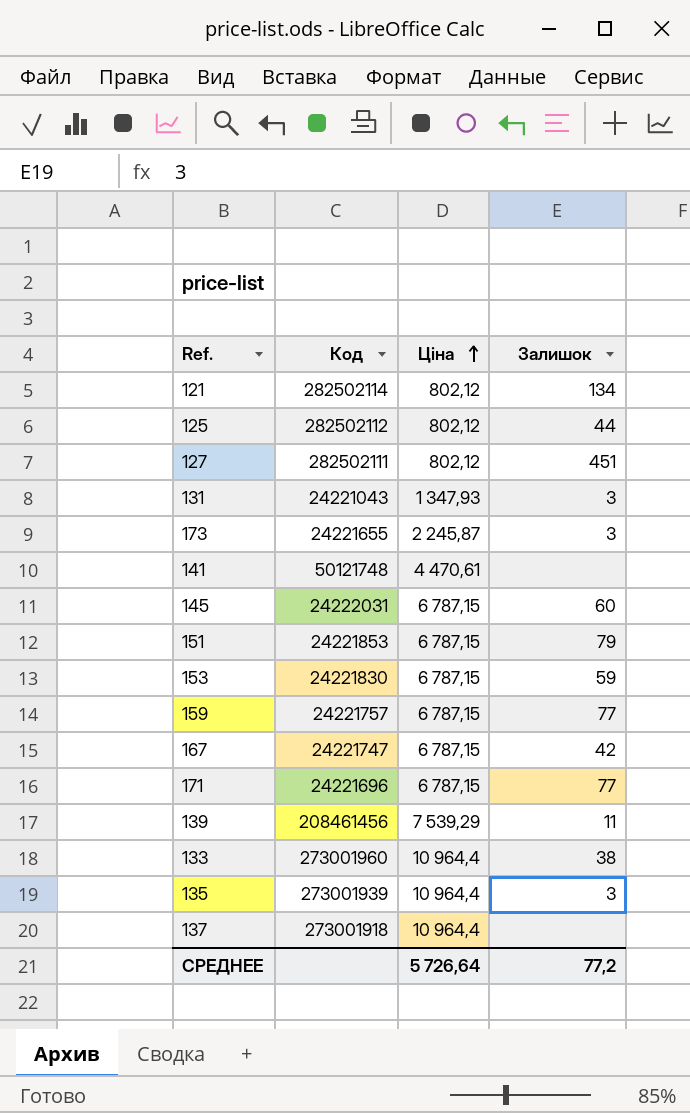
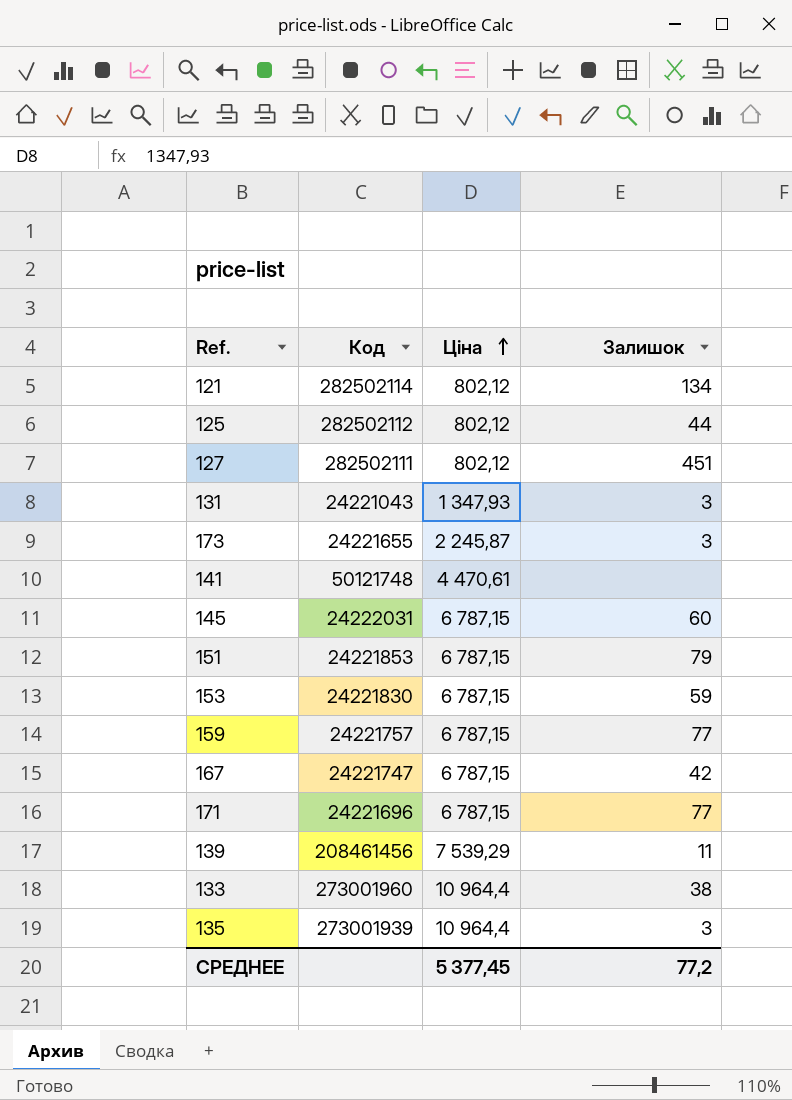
row 137: 273001918 | 10 964,4 | none -> none
СРЕДНЕЕ | Ціна: 5 726,64 -> 5 377,45

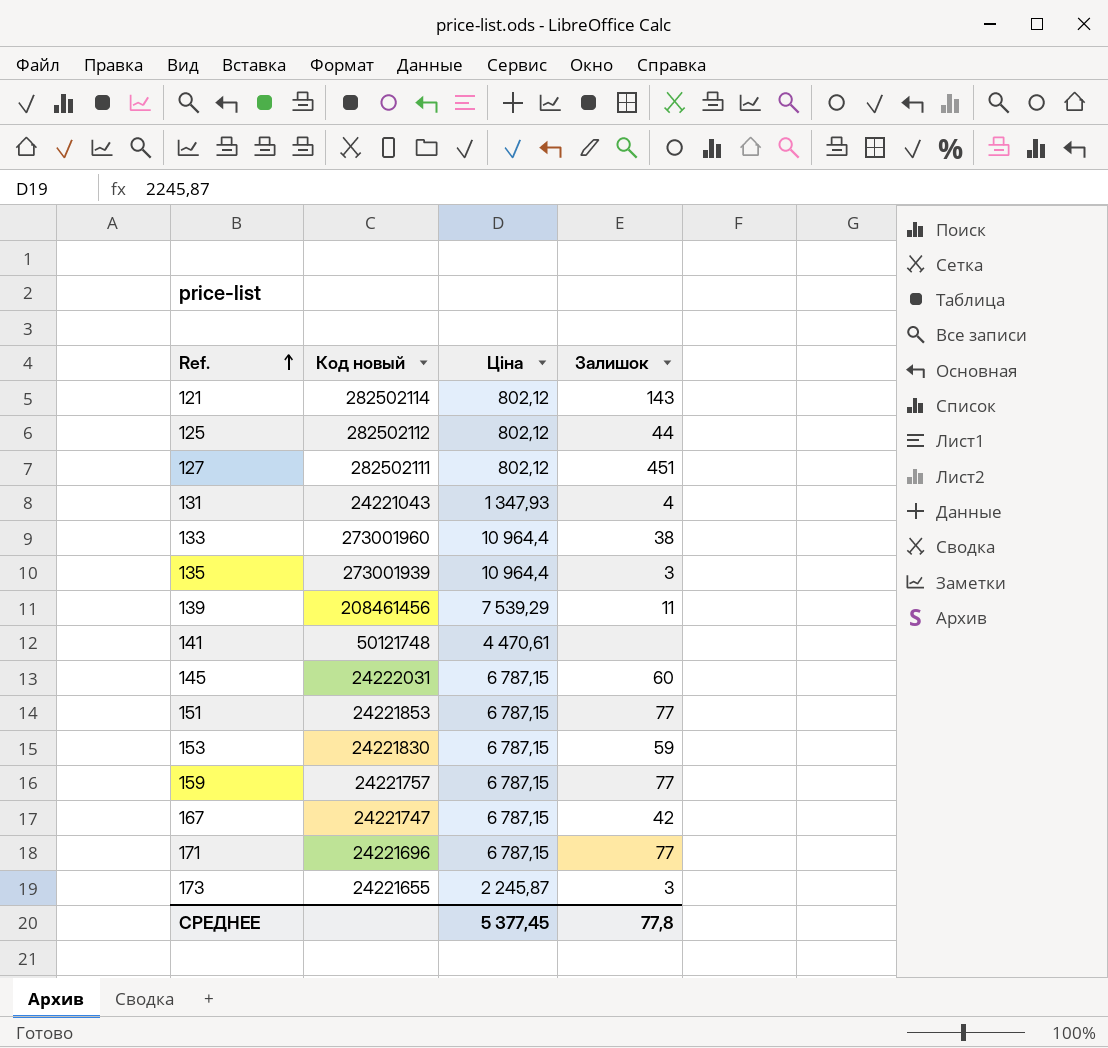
row order: Ціна ascending -> Ref. ascending
column name: Код -> Код новый
121 | Залишок: 134 -> 143
131 | Залишок: 3 -> 4
151 | Залишок: 79 -> 77
СРЕДНЕЕ | Залишок: 77,2 -> 77,8

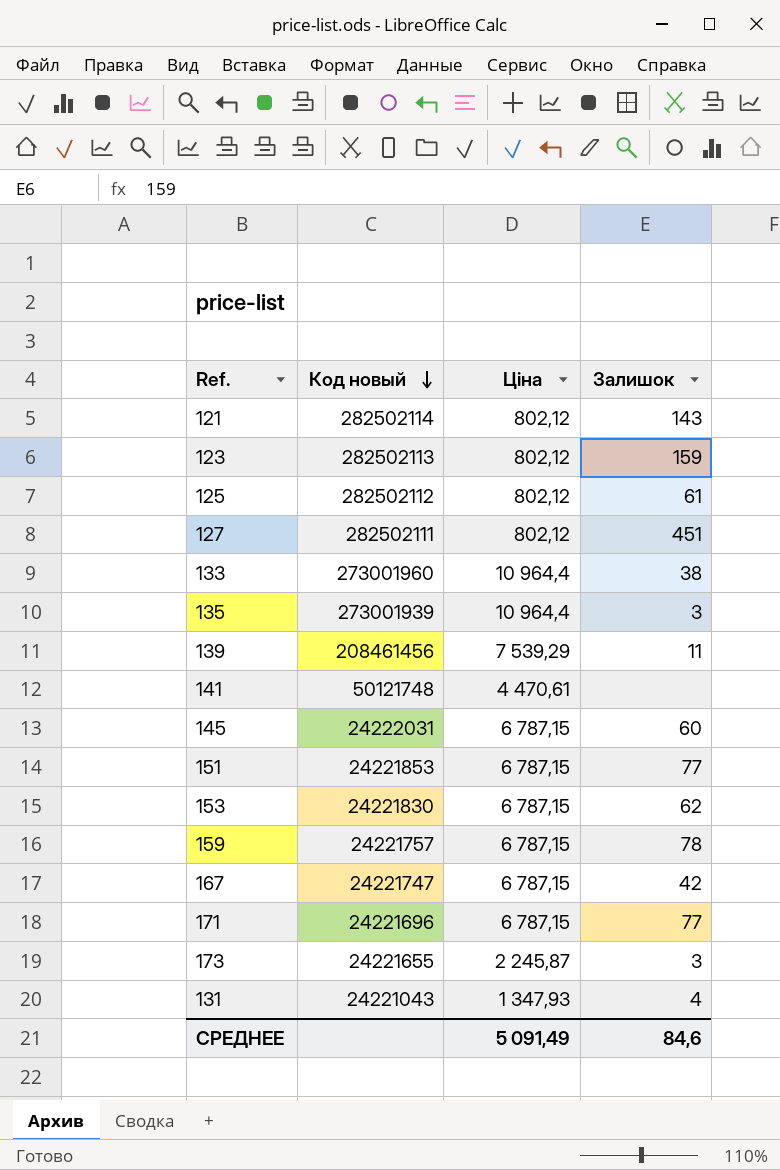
row order: Ref. ascending -> Код новый descending
row 123: none -> 282502113 | 802,12 | 159
125 | Залишок: 44 -> 61
153 | Залишок: 59 -> 62
159 | Залишок: 77 -> 78
СРЕДНЕЕ | Ціна: 5 377,45 -> 5 091,49
СРЕДНЕЕ | Залишок: 77,8 -> 84,6

